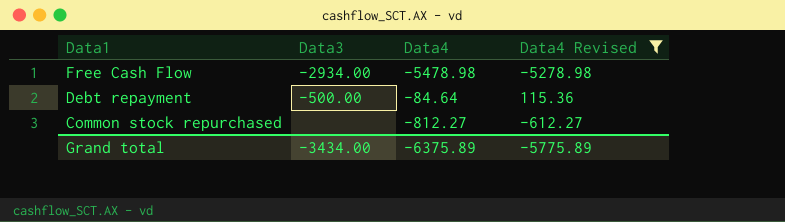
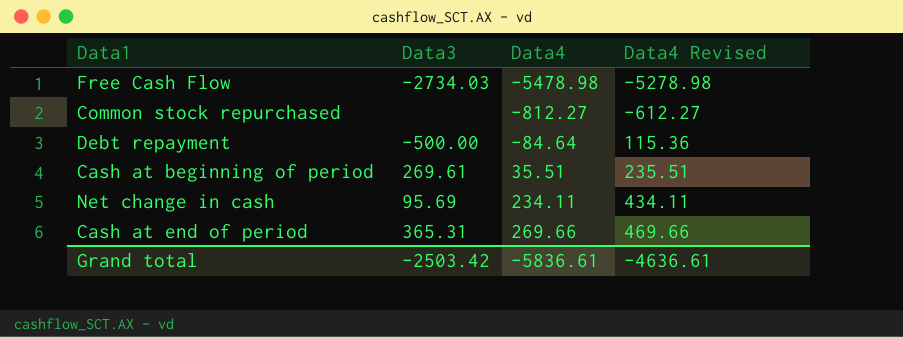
filter: Data4 Revised <= 115.36 -> none
row order: Data1 descending -> Data4 ascending
Free Cash Flow | Data3: -2934.00 -> -2734.03
Grand total | Data3: -3434.00 -> -2503.42
Grand total | Data4: -6375.89 -> -5836.61
Grand total | Data4 Revised: -5775.89 -> -4636.61

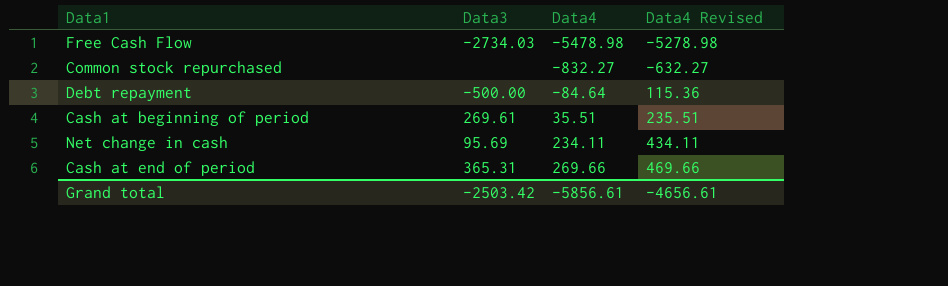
Common stock repurchased | Data4: -812.27 -> -832.27
Common stock repurchased | Data4 Revised: -612.27 -> -632.27
Grand total | Data4: -5836.61 -> -5856.61
Grand total | Data4 Revised: -4636.61 -> -4656.61

